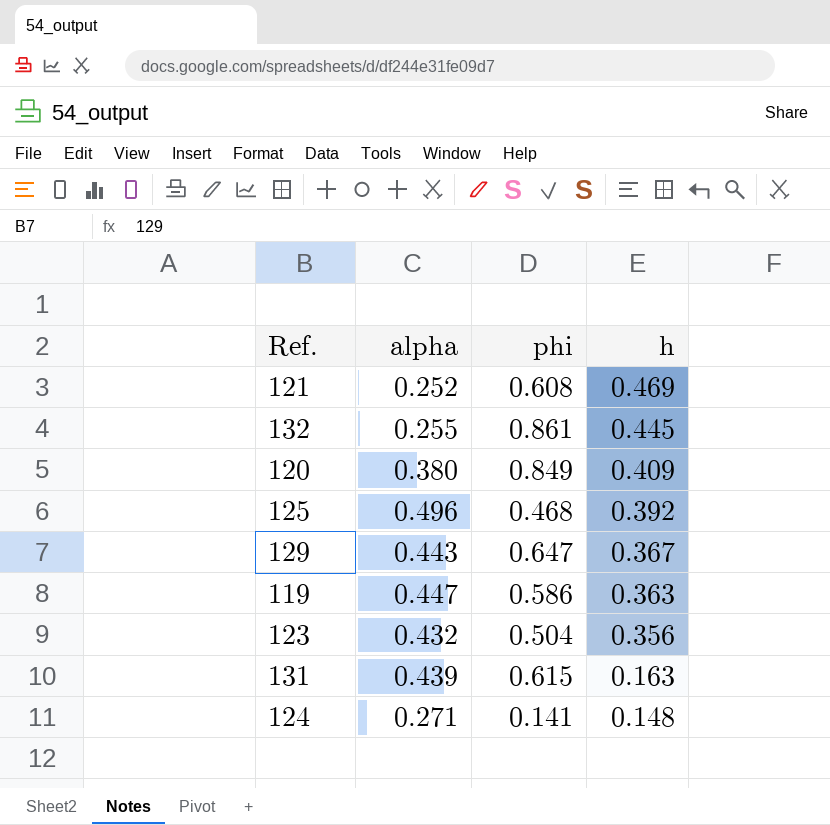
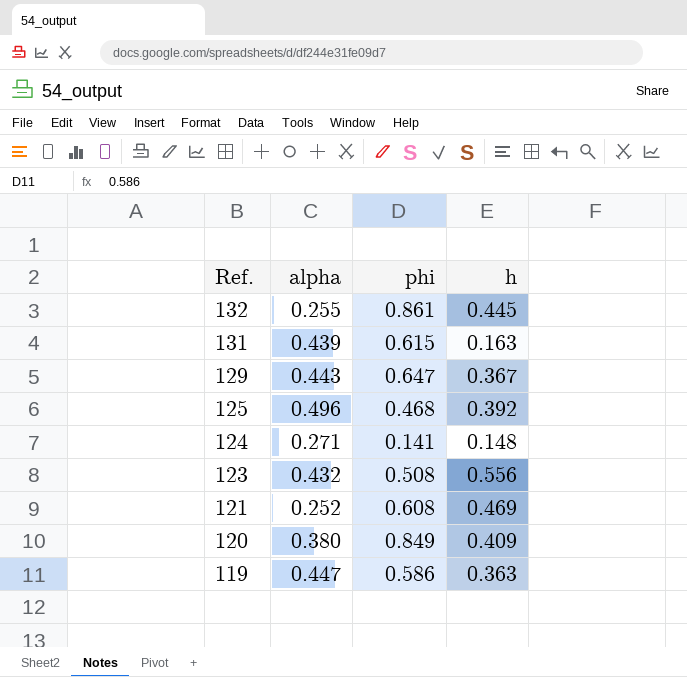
row order: h descending -> Ref. descending
123 | phi: 0.504 -> 0.508
123 | h: 0.356 -> 0.556

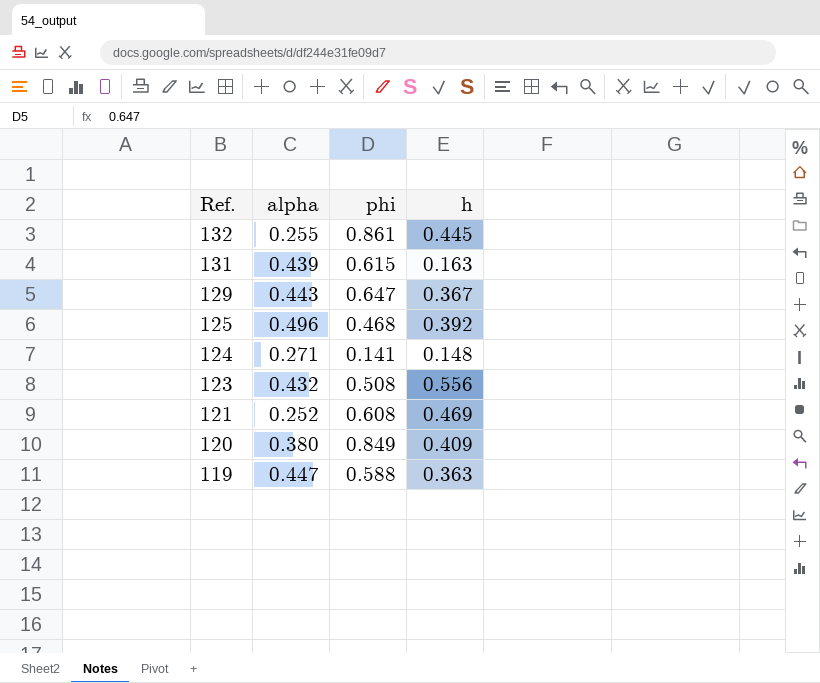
119 | phi: 0.586 -> 0.588

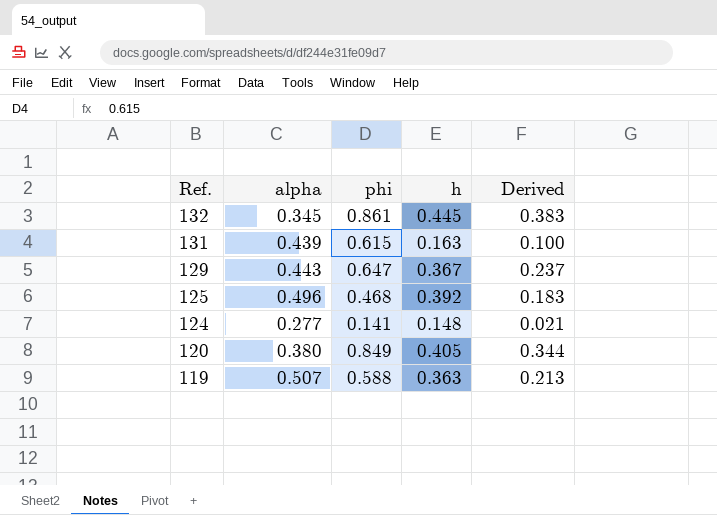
column Derived | formula: none -> [phi] * [h]
row 123: 0.432 | 0.508 | 0.556 -> none
row 121: 0.252 | 0.608 | 0.469 -> none
132 | alpha: 0.255 -> 0.345
124 | alpha: 0.271 -> 0.277
120 | h: 0.409 -> 0.405
119 | alpha: 0.447 -> 0.507

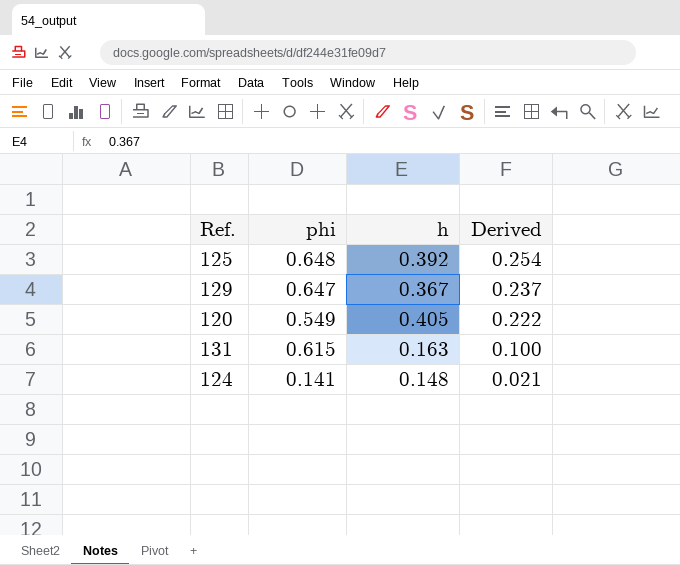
row order: Ref. descending -> Derived descending
column alpha | position: 2 -> none
row 132: 0.345 | 0.861 | 0.445 | 0.383 -> none
row 119: 0.507 | 0.588 | 0.363 | 0.213 -> none
125 | phi: 0.468 -> 0.648
125 | Derived: 0.183 -> 0.254
120 | phi: 0.849 -> 0.549
120 | Derived: 0.344 -> 0.222

